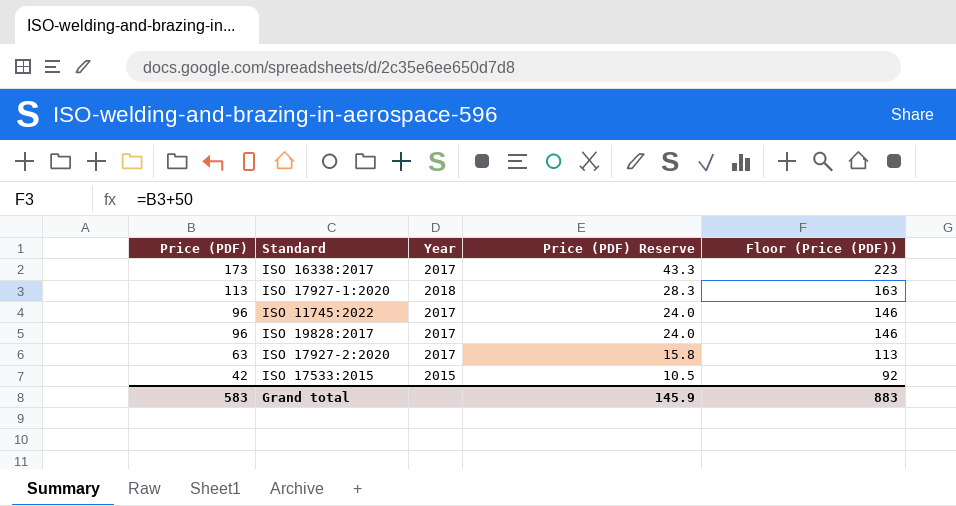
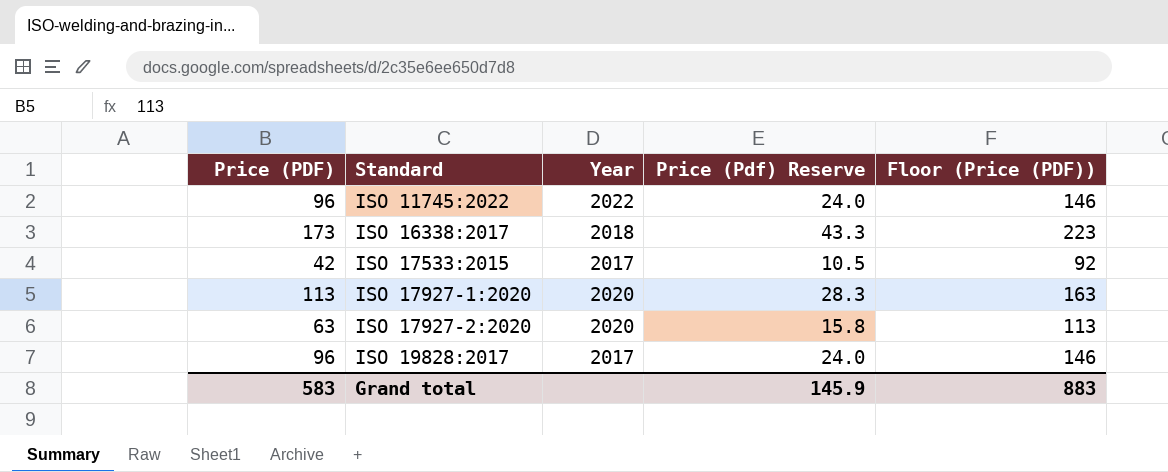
row order: Price (PDF) descending -> Standard ascending
column name: Price (PDF) Reserve -> Price (Pdf) Reserve
ISO 11745:2022 | Year: 2017 -> 2022
ISO 16338:2017 | Year: 2017 -> 2018
ISO 17533:2015 | Year: 2015 -> 2017
ISO 17927-1:2020 | Year: 2018 -> 2020
ISO 17927-2:2020 | Year: 2017 -> 2020

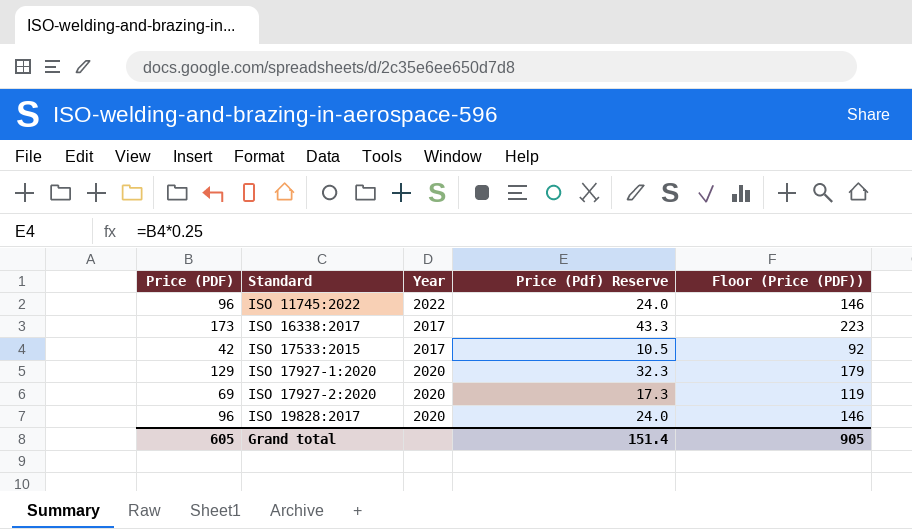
ISO 16338:2017 | Year: 2018 -> 2017
ISO 17927-1:2020 | Price (PDF): 113 -> 129
ISO 17927-1:2020 | Price (Pdf) Reserve: 28.3 -> 32.3
ISO 17927-1:2020 | Floor (Price (PDF)): 163 -> 179
ISO 17927-2:2020 | Price (PDF): 63 -> 69
ISO 17927-2:2020 | Price (Pdf) Reserve: 15.8 -> 17.3
ISO 17927-2:2020 | Floor (Price (PDF)): 113 -> 119
ISO 19828:2017 | Year: 2017 -> 2020
Grand total | Price (PDF): 583 -> 605
Grand total | Price (Pdf) Reserve: 145.9 -> 151.4
Grand total | Floor (Price (PDF)): 883 -> 905

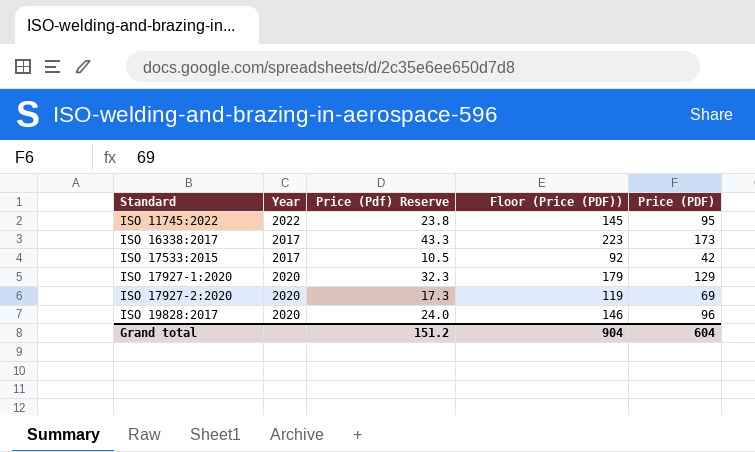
column Price (PDF) | position: 1 -> 5
ISO 11745:2022 | Price (Pdf) Reserve: 24.0 -> 23.8
ISO 11745:2022 | Floor (Price (PDF)): 146 -> 145
ISO 11745:2022 | Price (PDF): 96 -> 95
Grand total | Price (Pdf) Reserve: 151.4 -> 151.2
Grand total | Floor (Price (PDF)): 905 -> 904
Grand total | Price (PDF): 605 -> 604

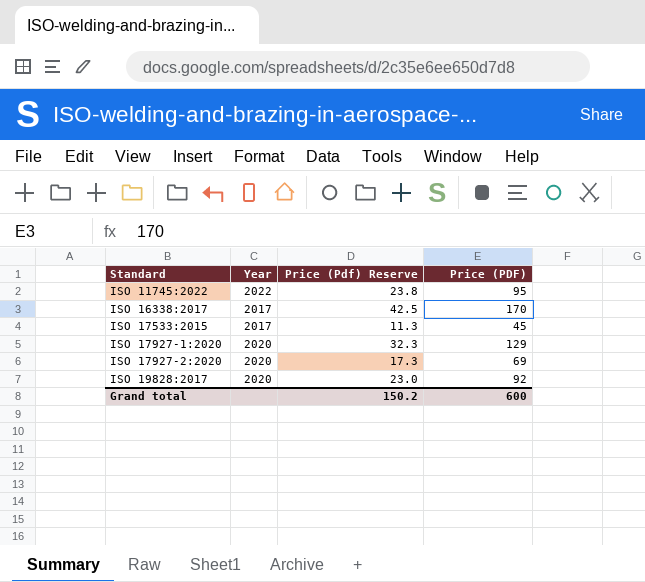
column Floor (Price (PDF)) | formula: [Price (PDF)] + 50 -> none
ISO 16338:2017 | Price (Pdf) Reserve: 43.3 -> 42.5
ISO 16338:2017 | Price (PDF): 173 -> 170
ISO 17533:2015 | Price (Pdf) Reserve: 10.5 -> 11.3
ISO 17533:2015 | Price (PDF): 42 -> 45
ISO 19828:2017 | Price (Pdf) Reserve: 24.0 -> 23.0
ISO 19828:2017 | Price (PDF): 96 -> 92
Grand total | Price (Pdf) Reserve: 151.2 -> 150.2
Grand total | Price (PDF): 604 -> 600

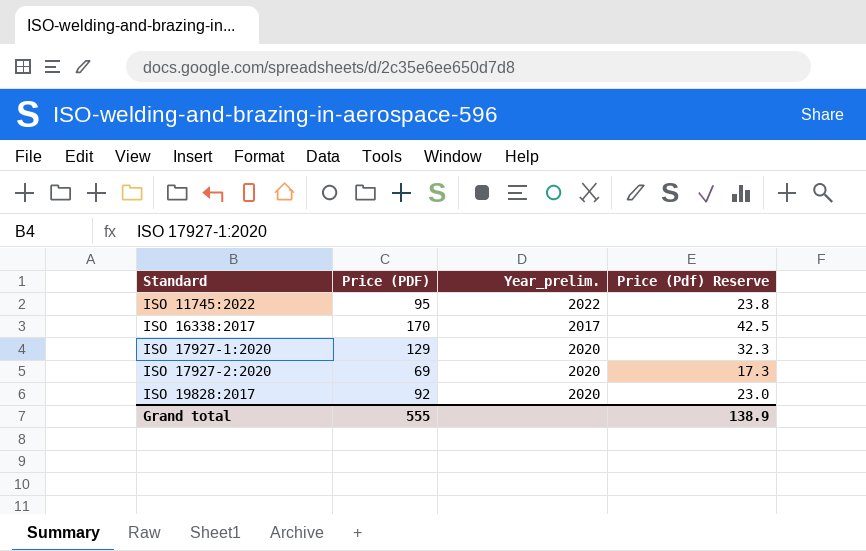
column Price (PDF) | position: 4 -> 2
column name: Year -> Year_prelim.
row ISO 17533:2015: 2017 | 11.3 | 45 -> none
Grand total | Price (PDF): 600 -> 555
Grand total | Price (Pdf) Reserve: 150.2 -> 138.9

